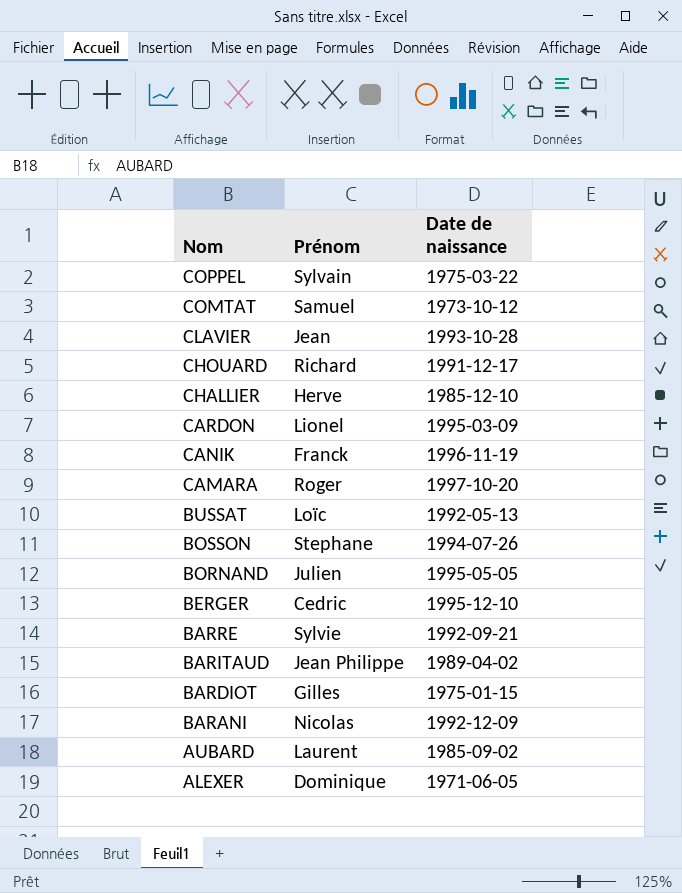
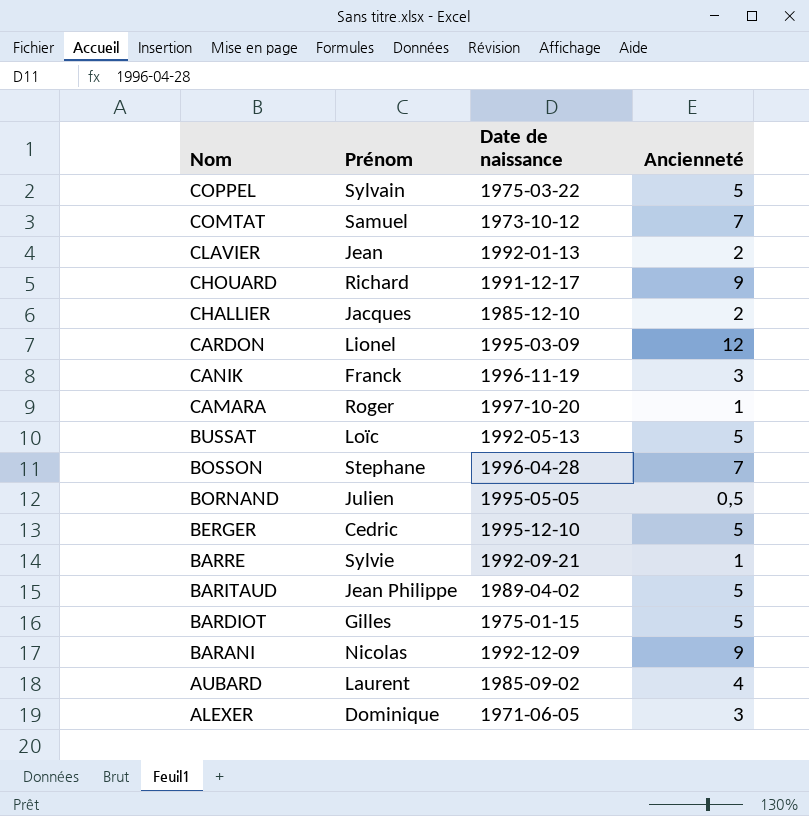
column Ancienneté | position: none -> 4
CLAVIER | Date de naissance: 1993-10-28 -> 1992-01-13
CHALLIER | Prénom: Herve -> Jacques
BOSSON | Date de naissance: 1994-07-26 -> 1996-04-28

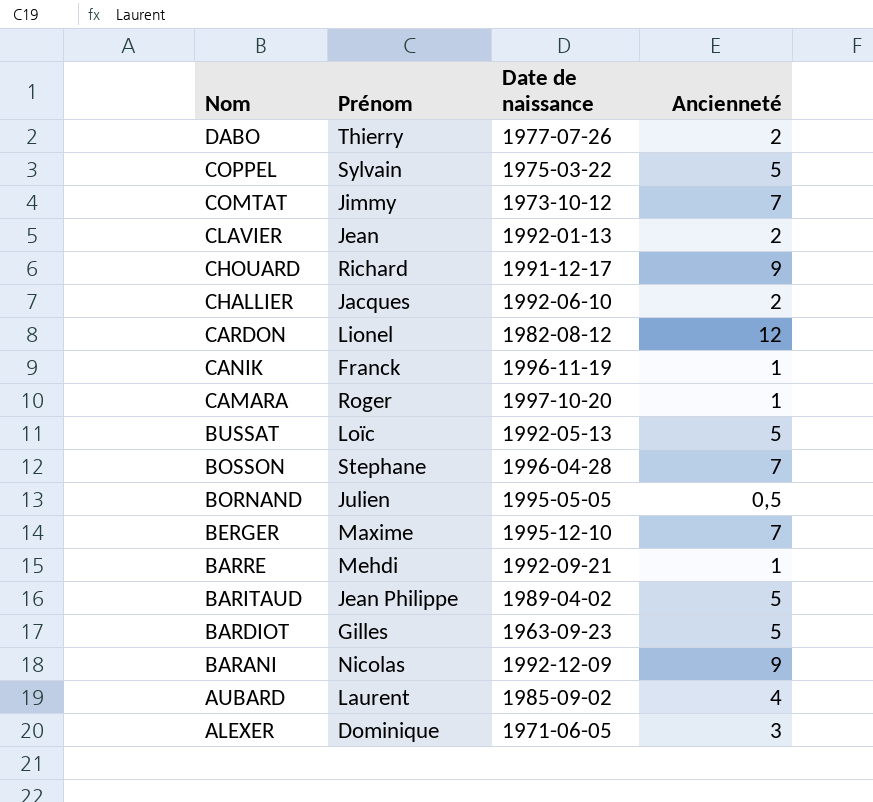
row DABO: none -> Thierry | 1977-07-26 | 2
COMTAT | Prénom: Samuel -> Jimmy
CHALLIER | Date de naissance: 1985-12-10 -> 1992-06-10
CARDON | Date de naissance: 1995-03-09 -> 1982-08-12
CANIK | Ancienneté: 3 -> 1
BERGER | Prénom: Cedric -> Maxime
BERGER | Ancienneté: 5 -> 7
BARRE | Prénom: Sylvie -> Mehdi
BARDIOT | Date de naissance: 1975-01-15 -> 1963-09-23

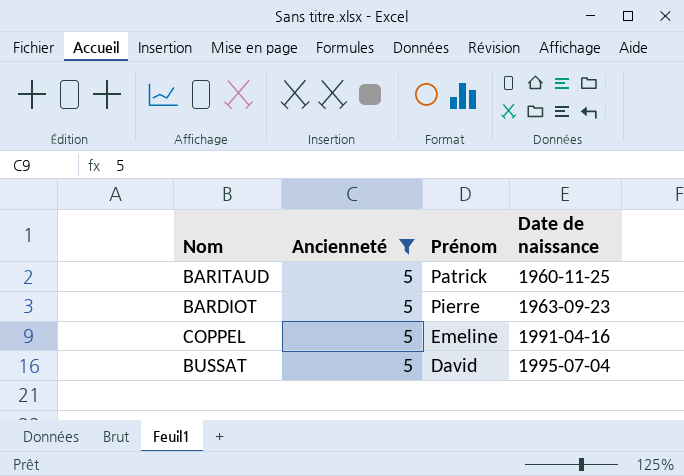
filter: none -> Ancienneté = 5
row order: Nom descending -> Date de naissance ascending
column Ancienneté | position: 4 -> 2
BARITAUD | Prénom: Jean Philippe -> Patrick
BARITAUD | Date de naissance: 1989-04-02 -> 1960-11-25
BARDIOT | Prénom: Gilles -> Pierre
COPPEL | Prénom: Sylvain -> Emeline
COPPEL | Date de naissance: 1975-03-22 -> 1991-04-16
BUSSAT | Prénom: Loïc -> David
BUSSAT | Date de naissance: 1992-05-13 -> 1995-07-04

